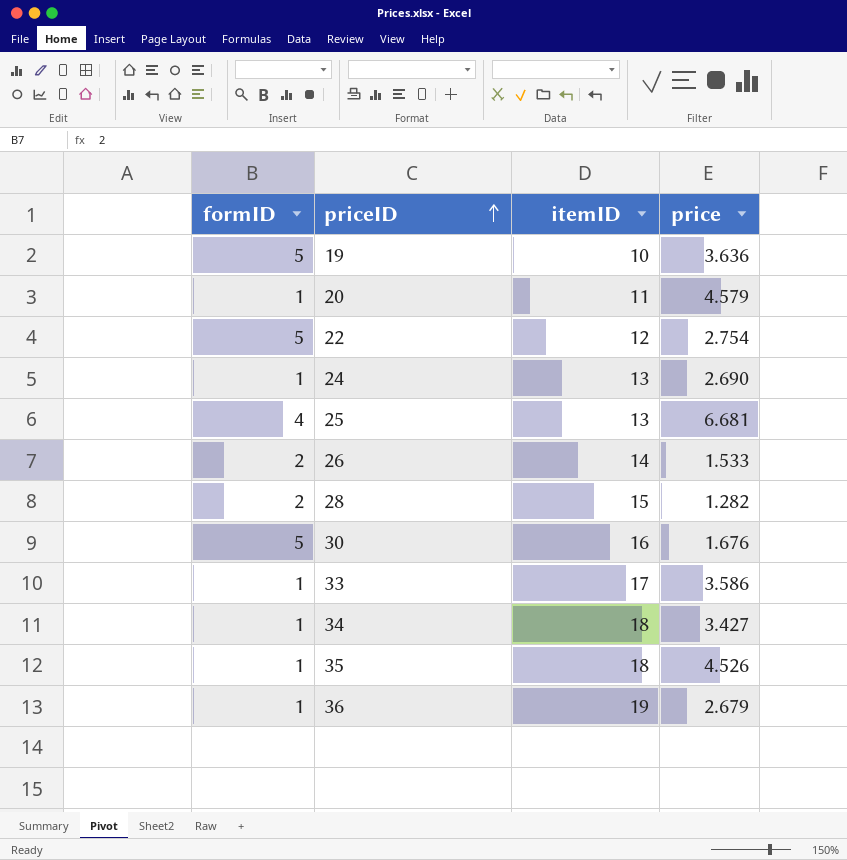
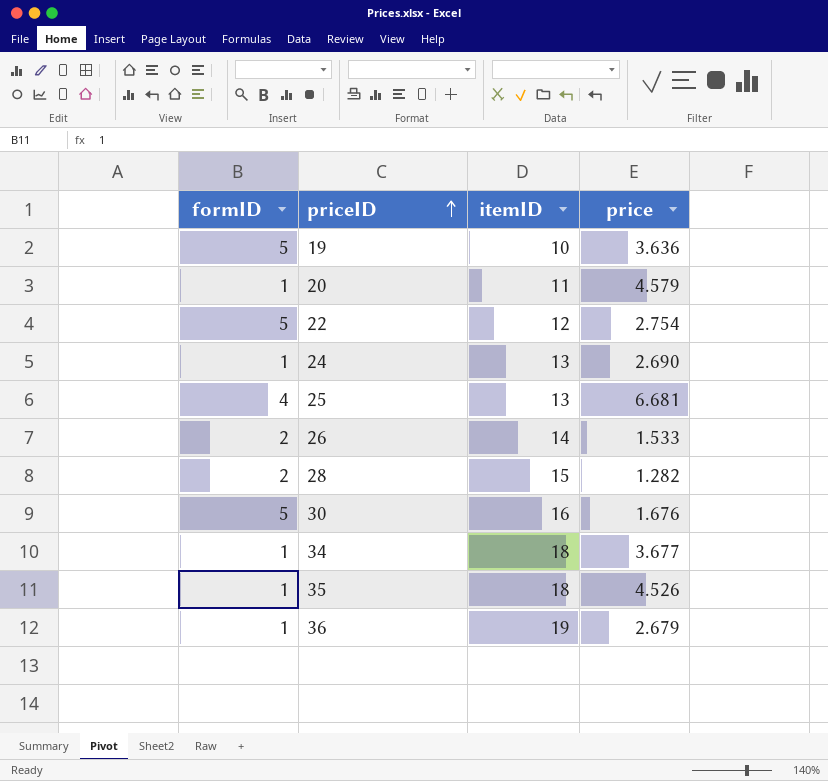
row 33: 1 | 17 | 3.586 -> none
34 | price: 3.427 -> 3.677

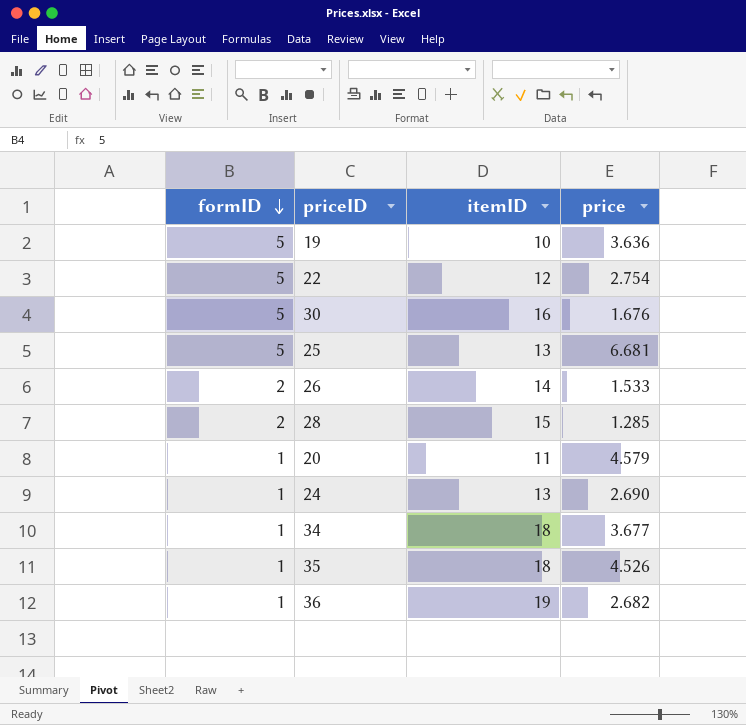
row order: priceID ascending -> formID descending
25 | formID: 4 -> 5
28 | price: 1.282 -> 1.285
36 | price: 2.679 -> 2.682

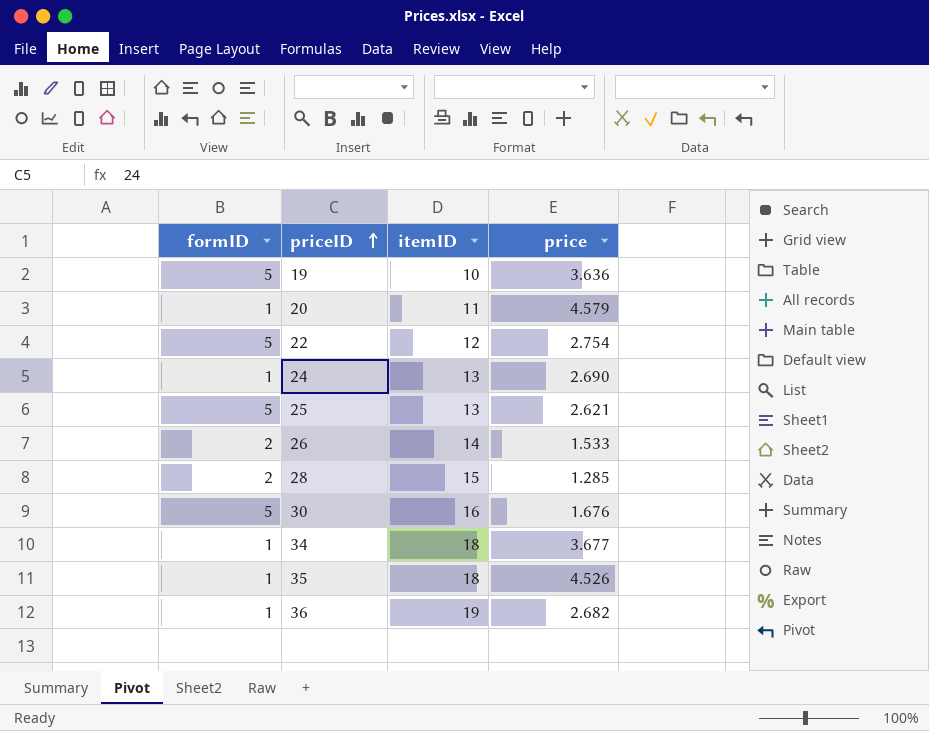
row order: formID descending -> priceID ascending
25 | price: 6.681 -> 2.621

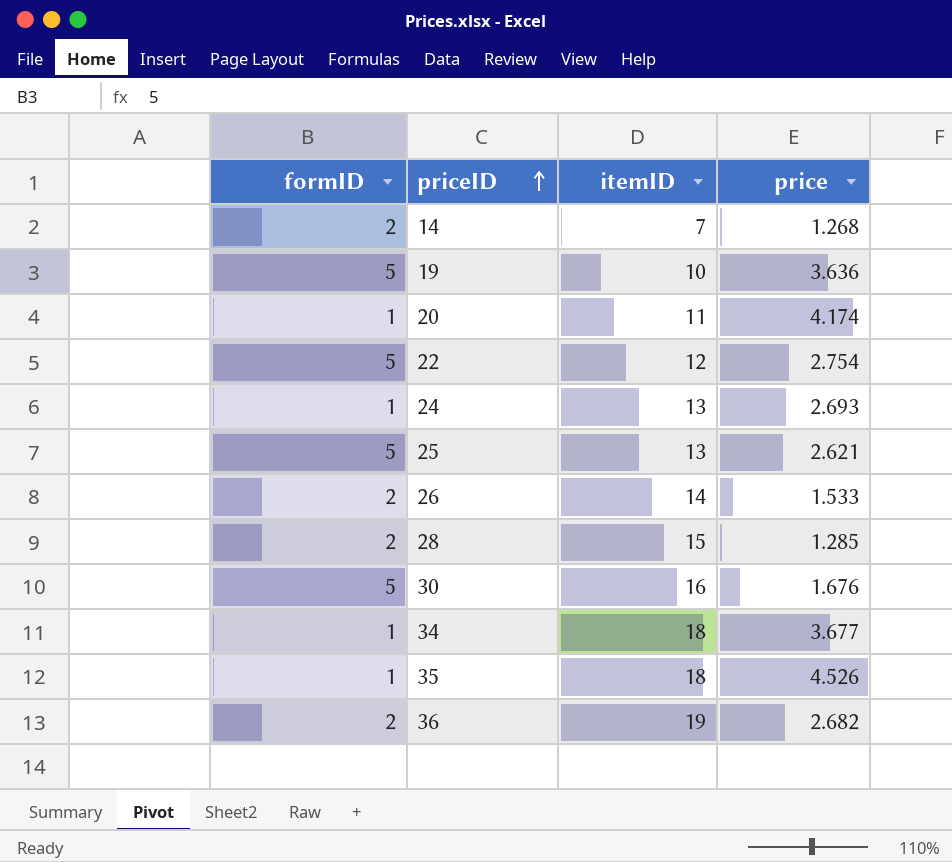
row 14: none -> 2 | 7 | 1.268
20 | price: 4.579 -> 4.174
24 | price: 2.690 -> 2.693
36 | formID: 1 -> 2

